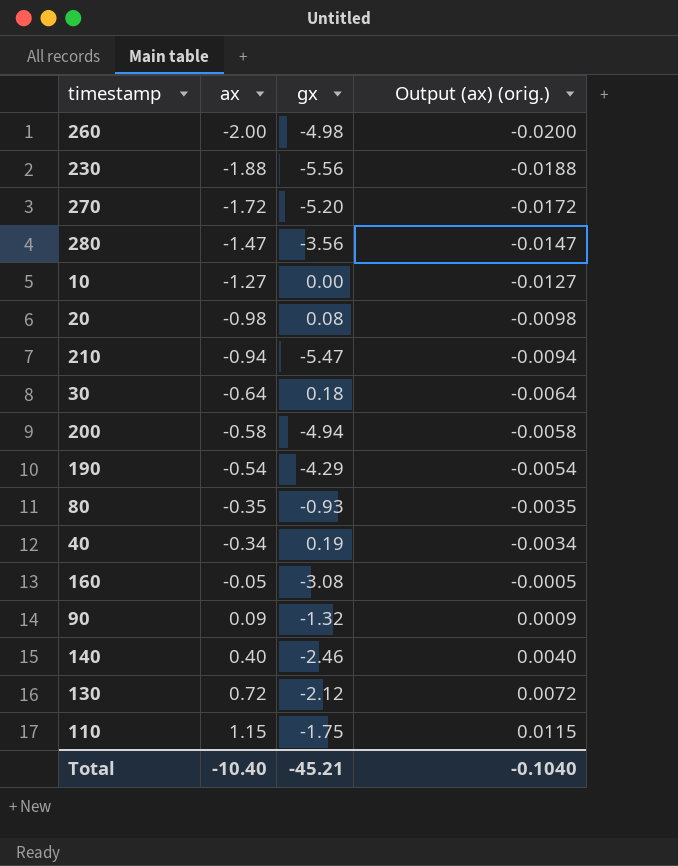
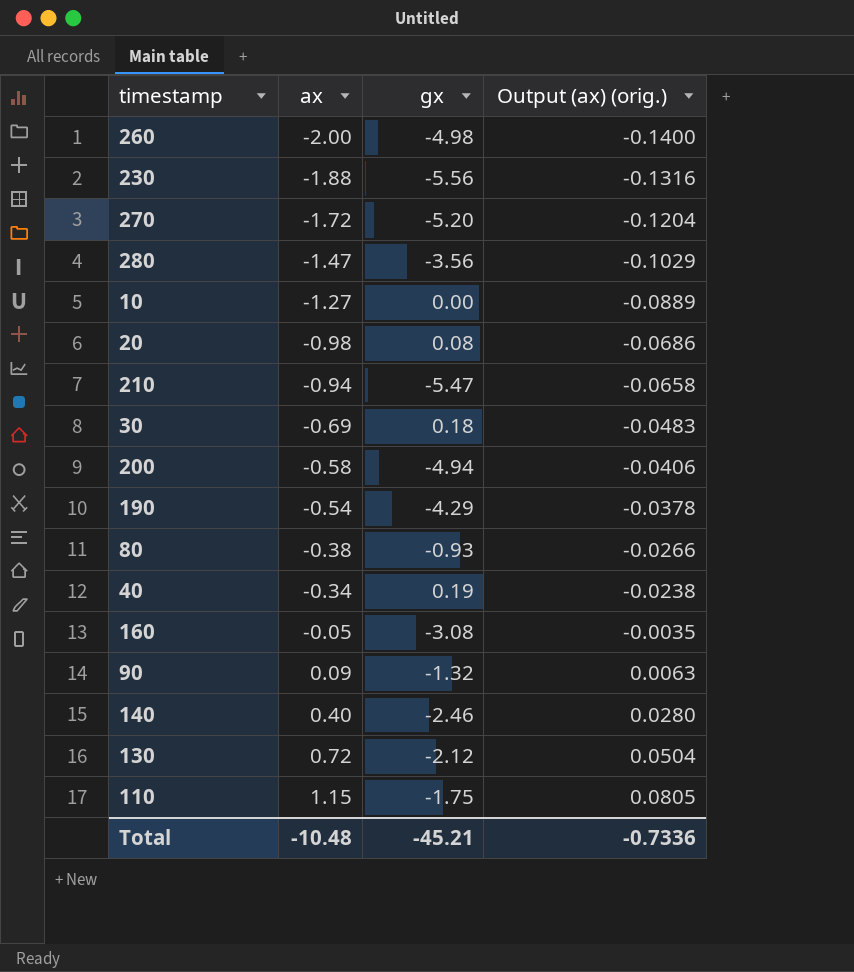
column Output (ax) (orig.) | formula: [ax] * 0.01 -> [ax] * 0.07
30 | ax: -0.64 -> -0.69
80 | ax: -0.35 -> -0.38
Total | ax: -10.40 -> -10.48
Total | Output (ax) (orig.): -0.1040 -> -0.7336

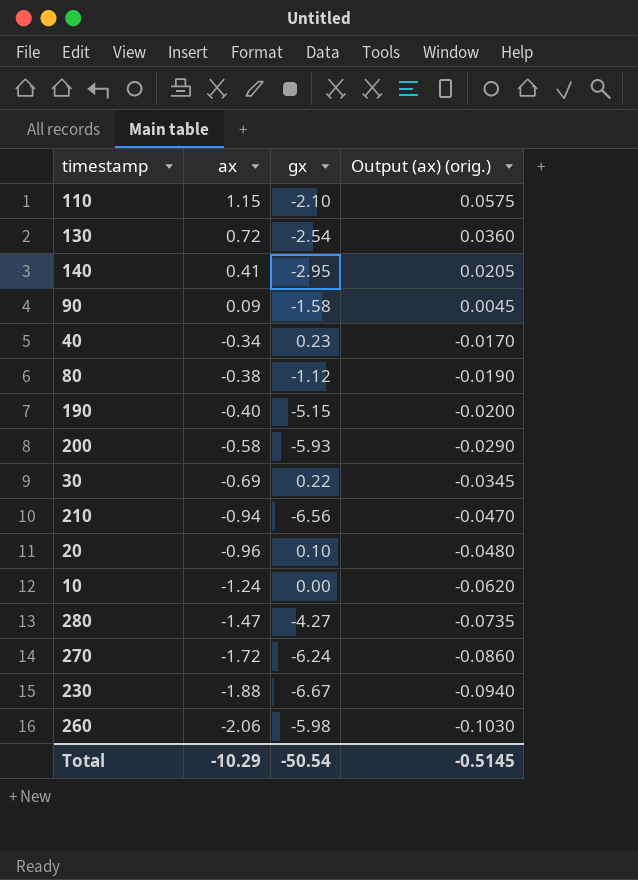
row order: ax ascending -> ax descending
column Output (ax) (orig.) | formula: [ax] * 0.07 -> [ax] * 0.05
row 160: -0.05 | -3.08 | -0.0035 -> none
110 | gx: -1.75 -> -2.10
130 | gx: -2.12 -> -2.54
140 | ax: 0.40 -> 0.41
140 | gx: -2.46 -> -2.95
90 | gx: -1.32 -> -1.58
40 | gx: 0.19 -> 0.23
80 | gx: -0.93 -> -1.12
190 | ax: -0.54 -> -0.40
190 | gx: -4.29 -> -5.15
200 | gx: -4.94 -> -5.93
30 | gx: 0.18 -> 0.22
210 | gx: -5.47 -> -6.56
20 | ax: -0.98 -> -0.96
20 | gx: 0.08 -> 0.10
10 | ax: -1.27 -> -1.24
280 | gx: -3.56 -> -4.27
270 | gx: -5.20 -> -6.24
230 | gx: -5.56 -> -6.67
260 | ax: -2.00 -> -2.06
260 | gx: -4.98 -> -5.98
Total | ax: -10.48 -> -10.29
Total | gx: -45.21 -> -50.54
Total | Output (ax) (orig.): -0.7336 -> -0.5145

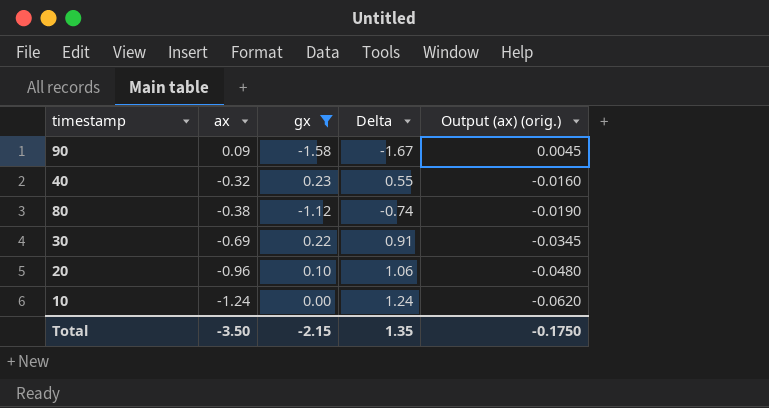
filter: none -> gx >= -1.58
column Delta | formula: none -> [gx] - [ax]
40 | ax: -0.34 -> -0.32
40 | Output (ax) (orig.): -0.0170 -> -0.0160
Total | ax: -10.29 -> -3.50
Total | gx: -50.54 -> -2.15
Total | Output (ax) (orig.): -0.5145 -> -0.1750

